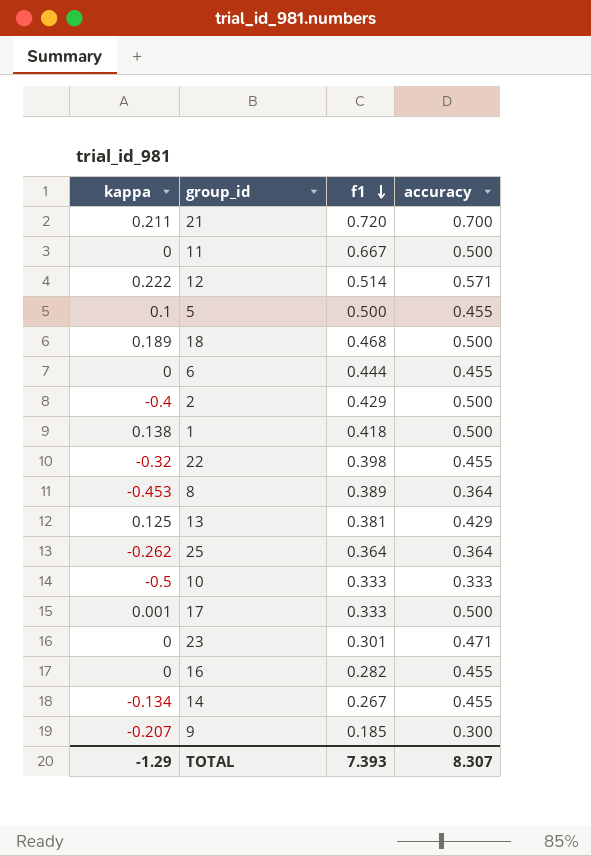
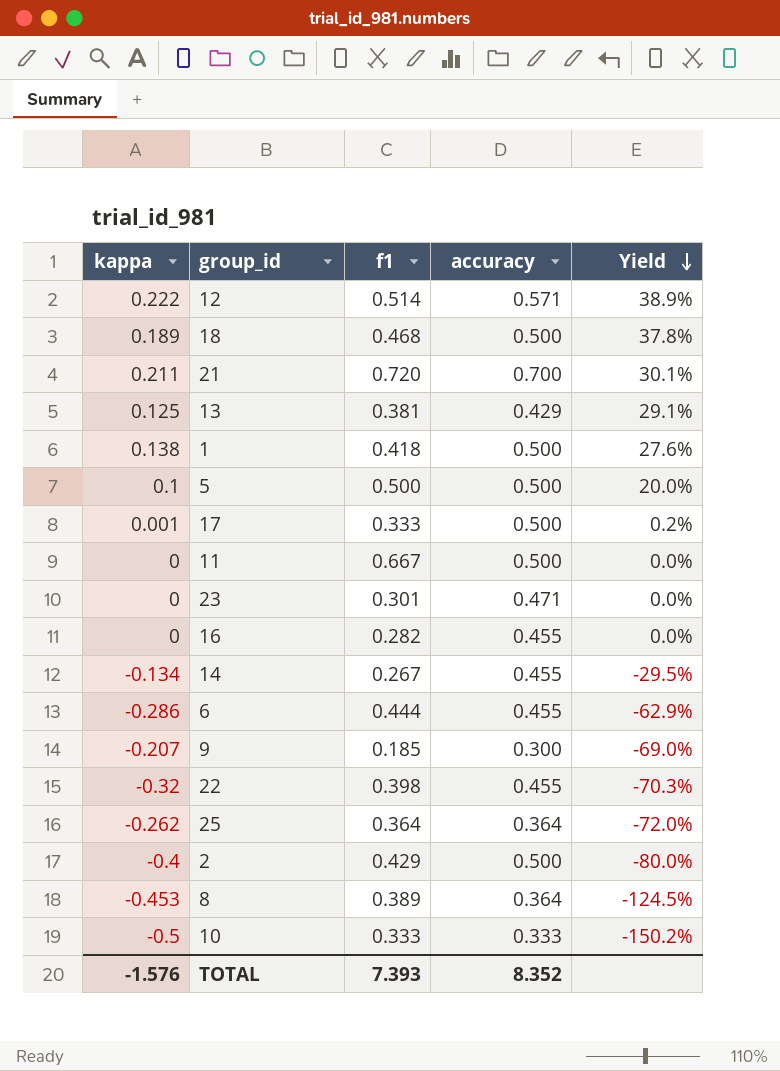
row order: f1 descending -> Yield descending
column Yield | formula: none -> [kappa] / [accuracy]
5 | accuracy: 0.455 -> 0.500
6 | kappa: 0 -> -0.286
TOTAL | kappa: -1.29 -> -1.576
TOTAL | accuracy: 8.307 -> 8.352

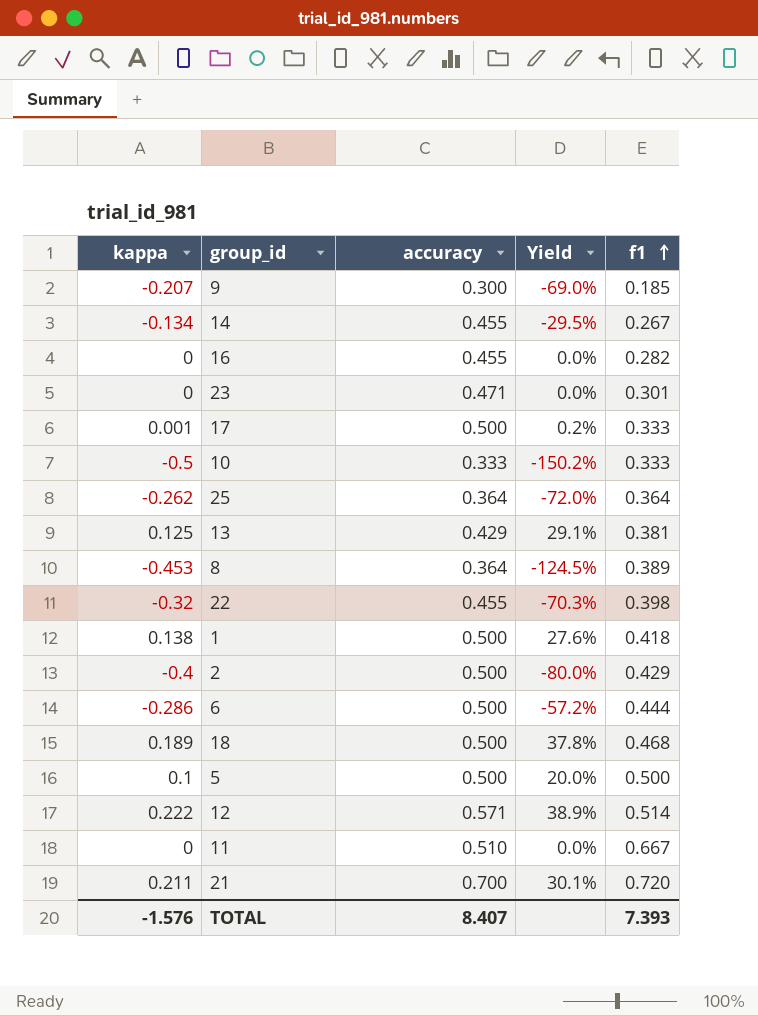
row order: Yield descending -> f1 ascending
column f1 | position: 3 -> 5
6 | accuracy: 0.455 -> 0.500
6 | Yield: -62.9% -> -57.2%
11 | accuracy: 0.500 -> 0.510
TOTAL | accuracy: 8.352 -> 8.407

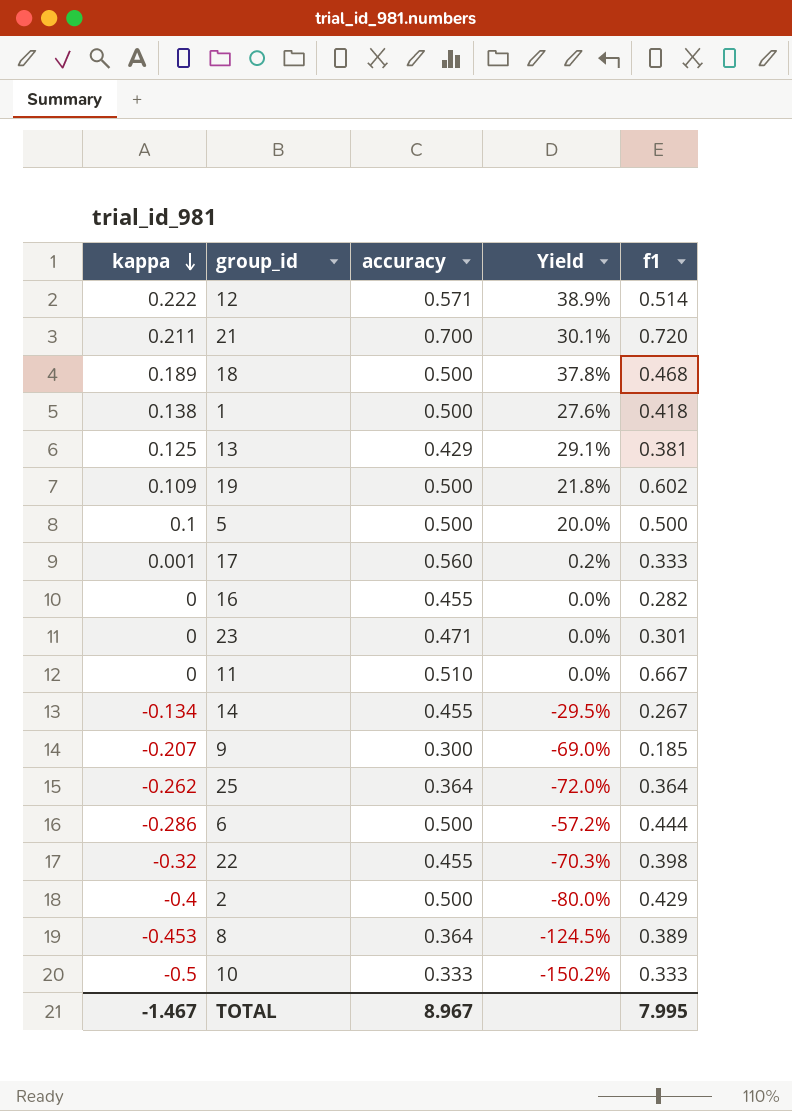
row order: f1 ascending -> kappa descending
row 19: none -> 0.109 | 0.500 | 21.8% | 0.602
17 | accuracy: 0.500 -> 0.560
TOTAL | kappa: -1.576 -> -1.467
TOTAL | accuracy: 8.407 -> 8.967
TOTAL | f1: 7.393 -> 7.995

